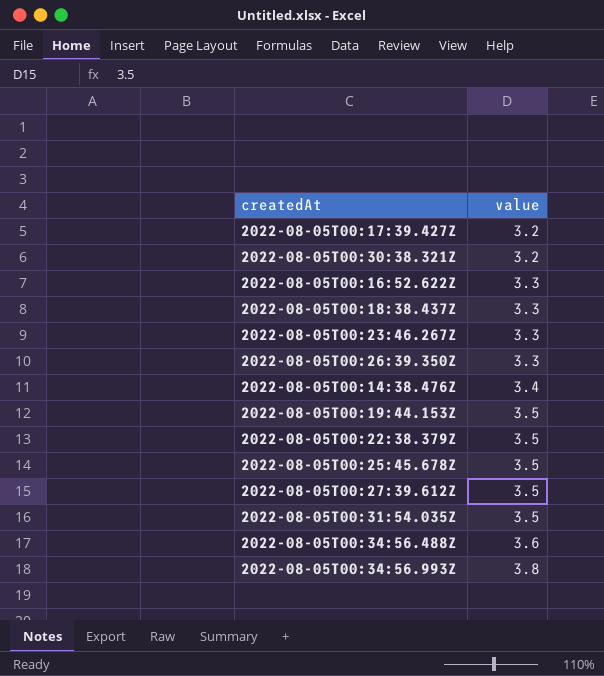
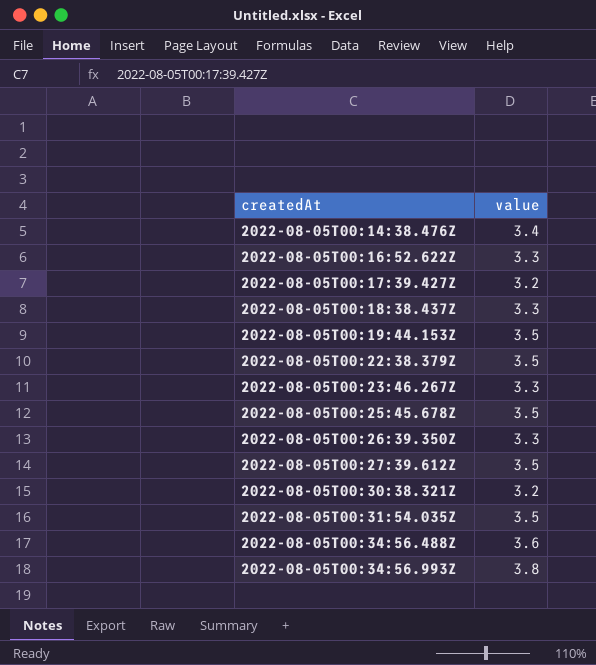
row order: value ascending -> createdAt ascending

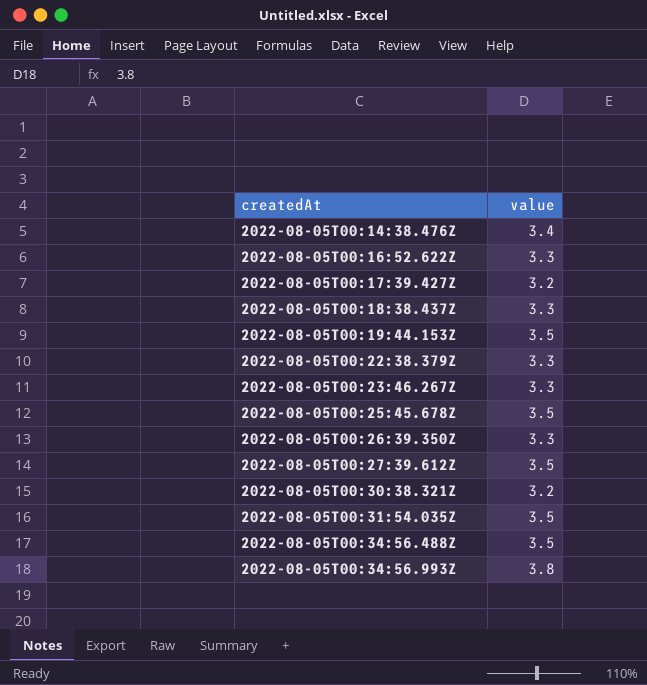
2022-08-05T00:22:38.379Z | value: 3.5 -> 3.3
2022-08-05T00:34:56.488Z | value: 3.6 -> 3.5

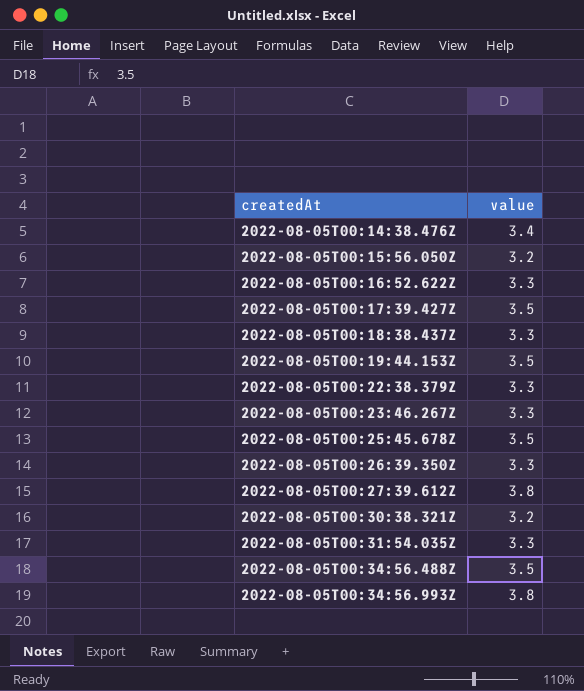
row 2022-08-05T00:15:56.050Z: none -> 3.2
2022-08-05T00:17:39.427Z | value: 3.2 -> 3.5
2022-08-05T00:27:39.612Z | value: 3.5 -> 3.8
2022-08-05T00:31:54.035Z | value: 3.5 -> 3.3

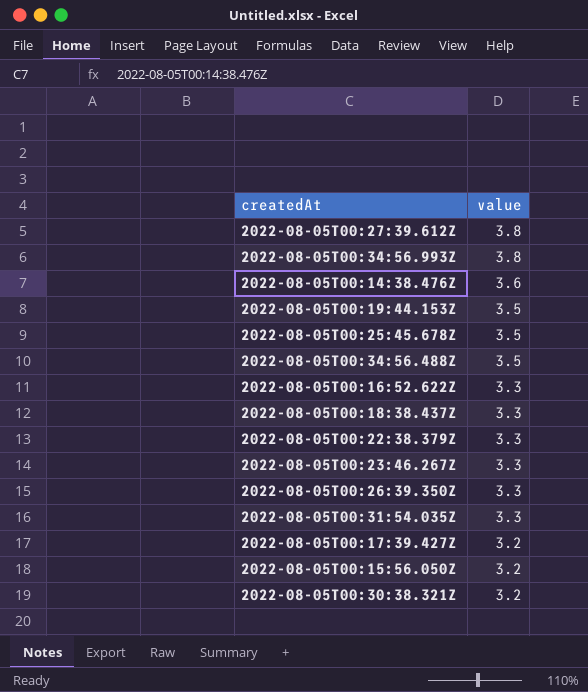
row order: createdAt ascending -> value descending
2022-08-05T00:14:38.476Z | value: 3.4 -> 3.6
2022-08-05T00:17:39.427Z | value: 3.5 -> 3.2

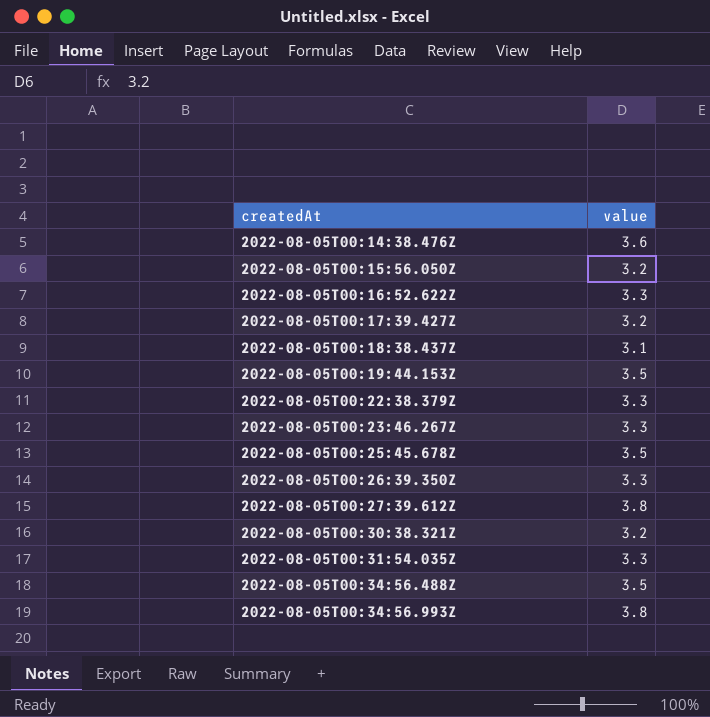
row order: value descending -> createdAt ascending
2022-08-05T00:18:38.437Z | value: 3.3 -> 3.1

